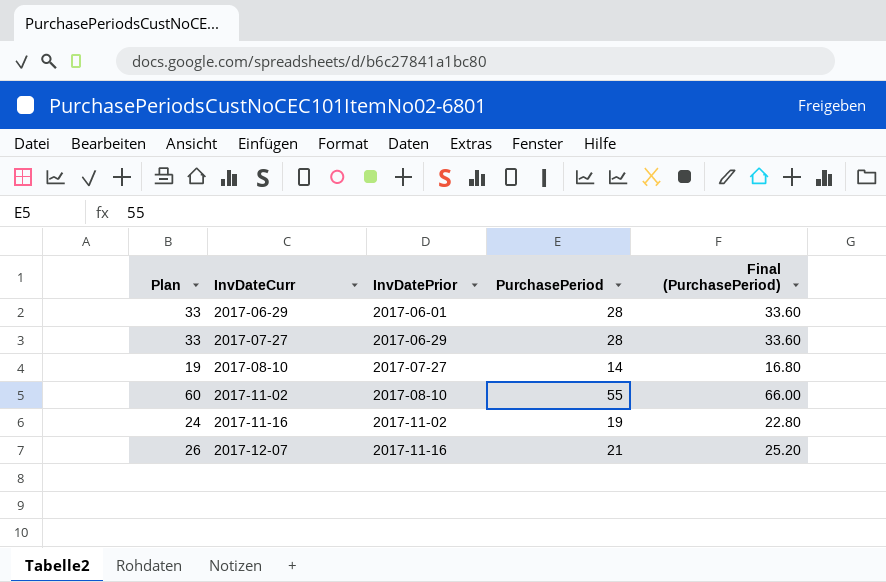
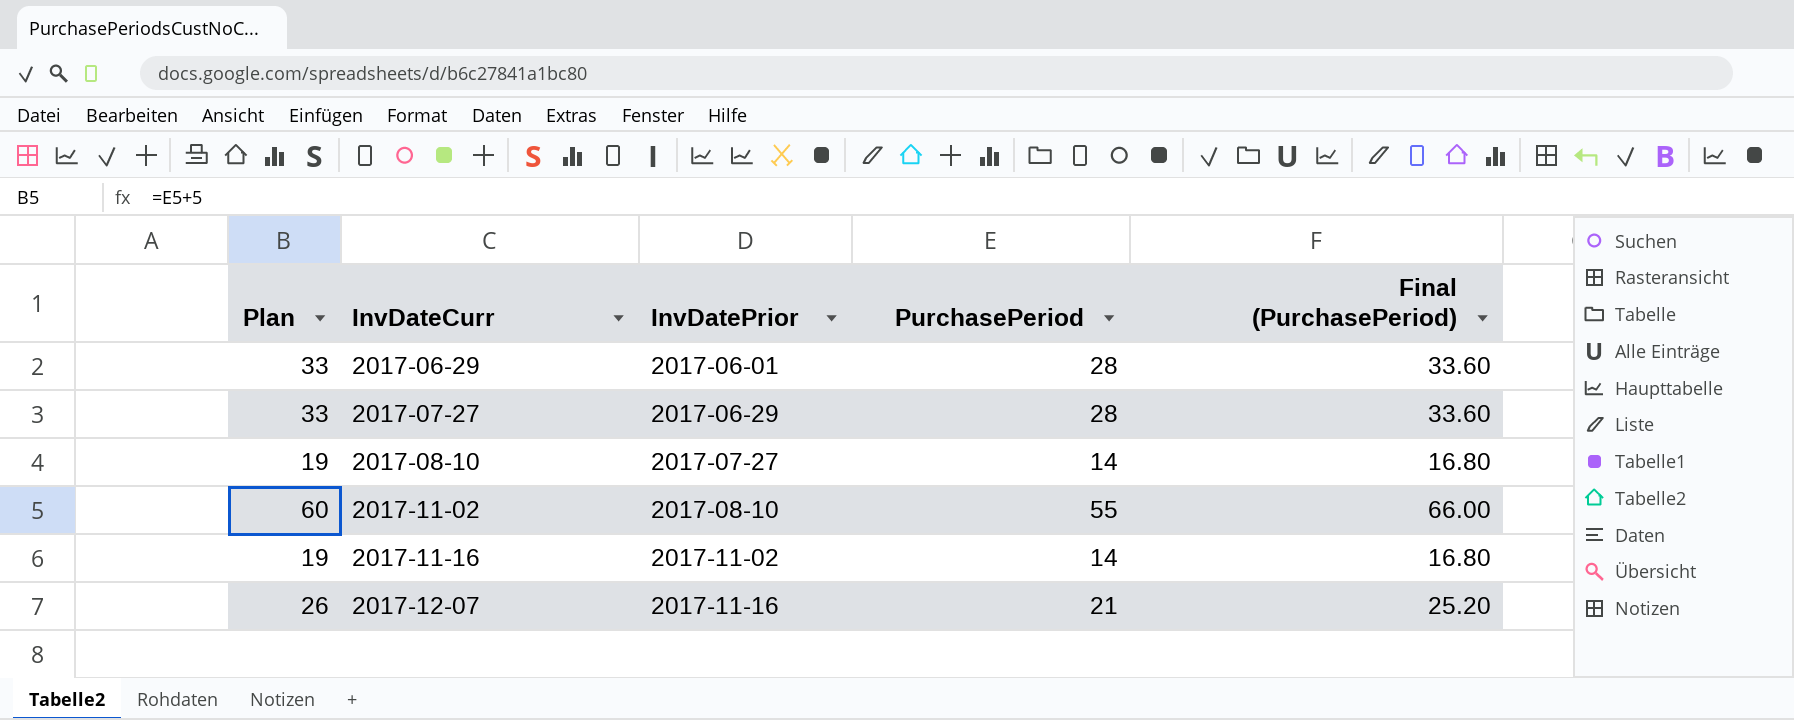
2017-11-16 | Plan: 24 -> 19
2017-11-16 | PurchasePeriod: 19 -> 14
2017-11-16 | Final (PurchasePeriod): 22.80 -> 16.80

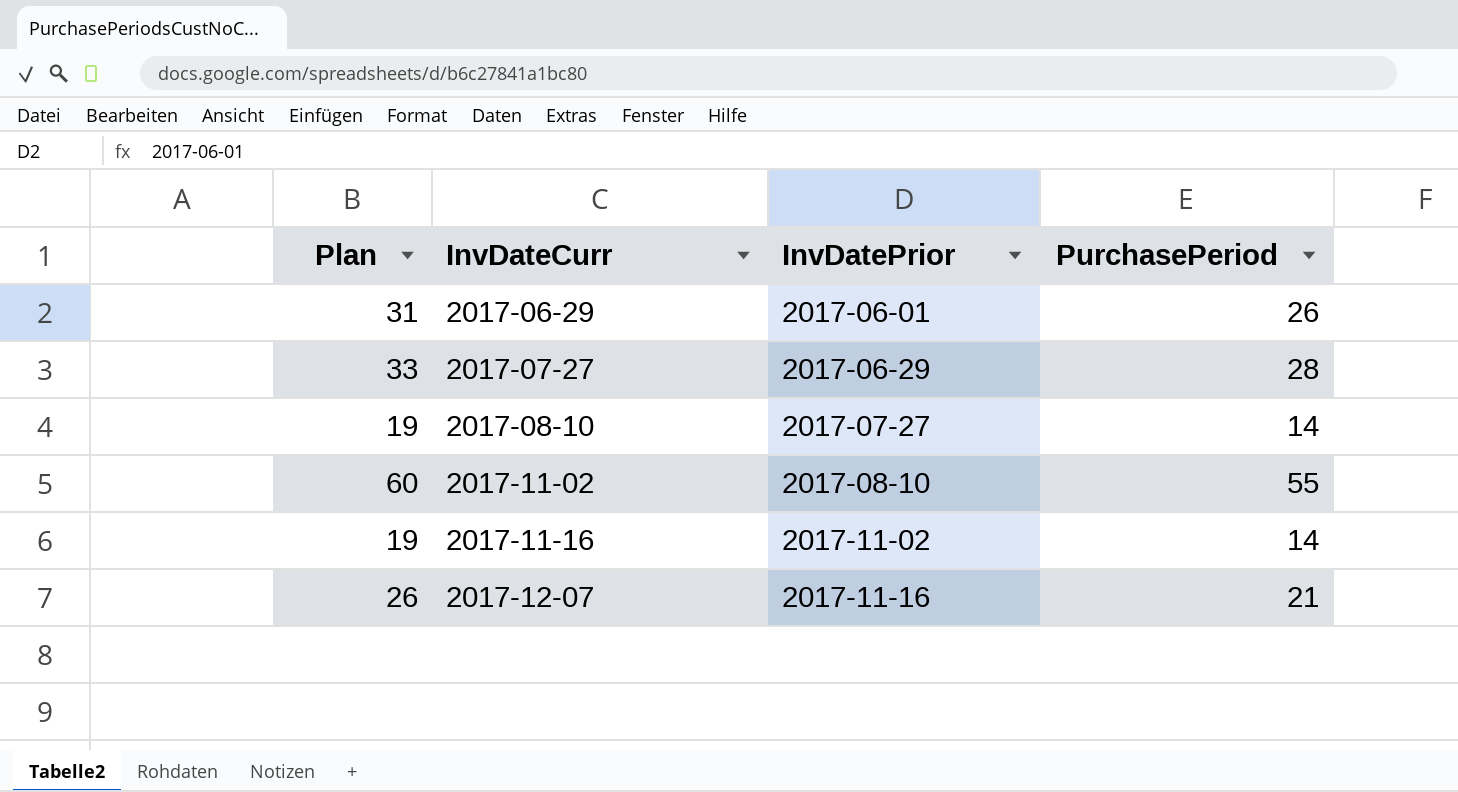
column Final (PurchasePeriod) | formula: [PurchasePeriod] * 1.2 -> none
2017-06-29 | Plan: 33 -> 31
2017-06-29 | PurchasePeriod: 28 -> 26

